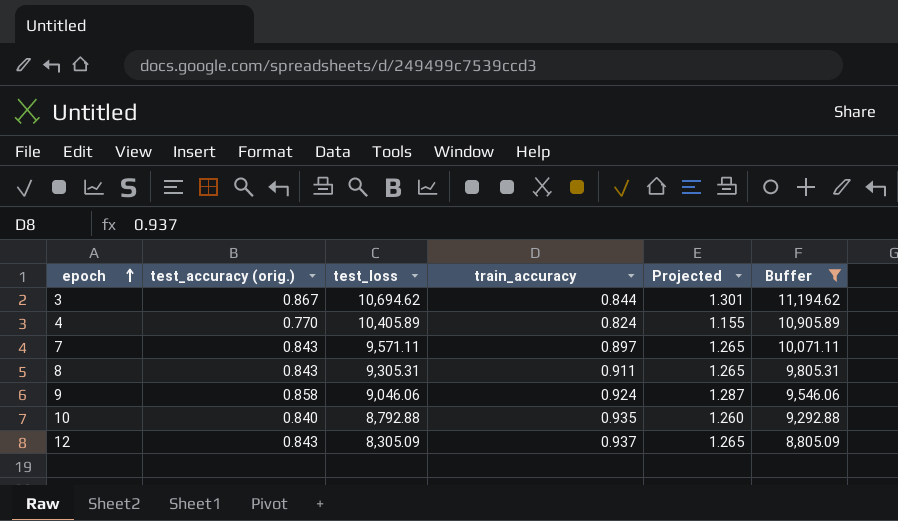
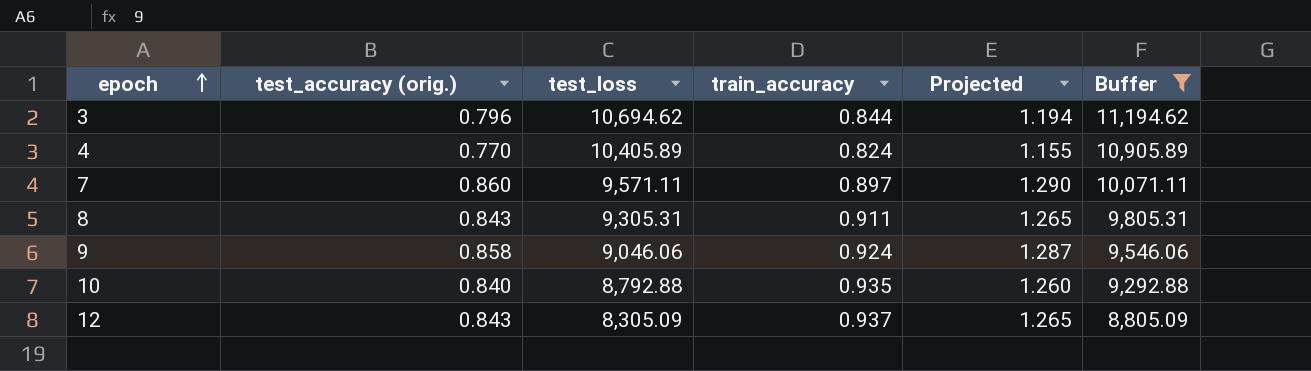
3 | test_accuracy (orig.): 0.867 -> 0.796
3 | Projected: 1.301 -> 1.194
7 | test_accuracy (orig.): 0.843 -> 0.860
7 | Projected: 1.265 -> 1.290

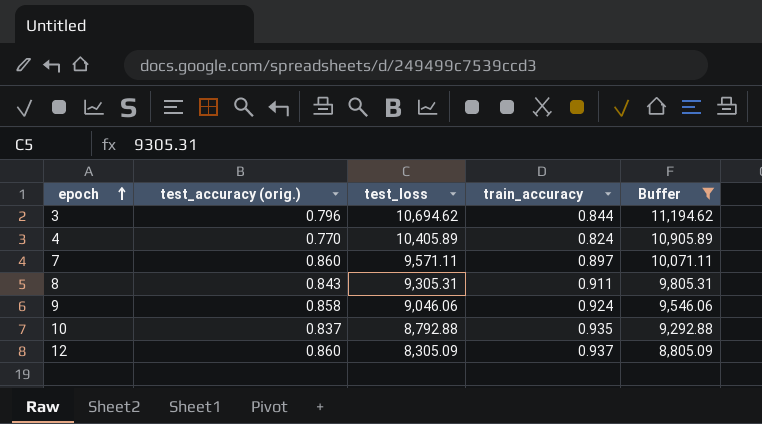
column Projected | formula: [test_accuracy (orig.)] * 1.5 -> none
10 | test_accuracy (orig.): 0.840 -> 0.837
12 | test_accuracy (orig.): 0.843 -> 0.860

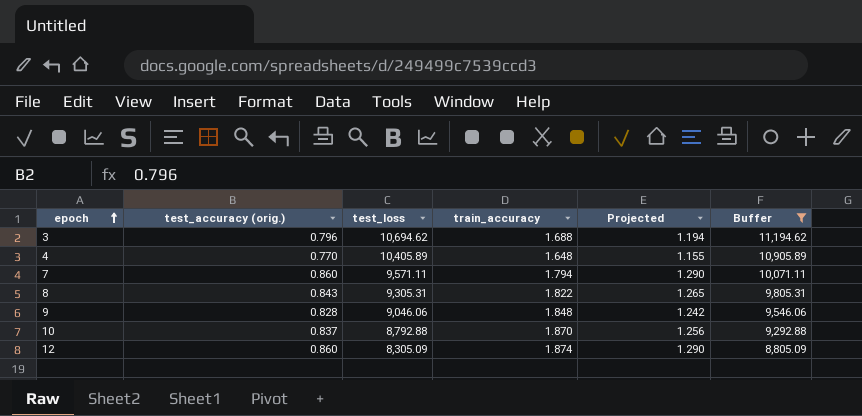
column Projected | formula: none -> [test_accuracy (orig.)] * 1.5
3 | train_accuracy: 0.844 -> 1.688
4 | train_accuracy: 0.824 -> 1.648
7 | train_accuracy: 0.897 -> 1.794
8 | train_accuracy: 0.911 -> 1.822
9 | test_accuracy (orig.): 0.858 -> 0.828
9 | train_accuracy: 0.924 -> 1.848
10 | train_accuracy: 0.935 -> 1.870
12 | train_accuracy: 0.937 -> 1.874

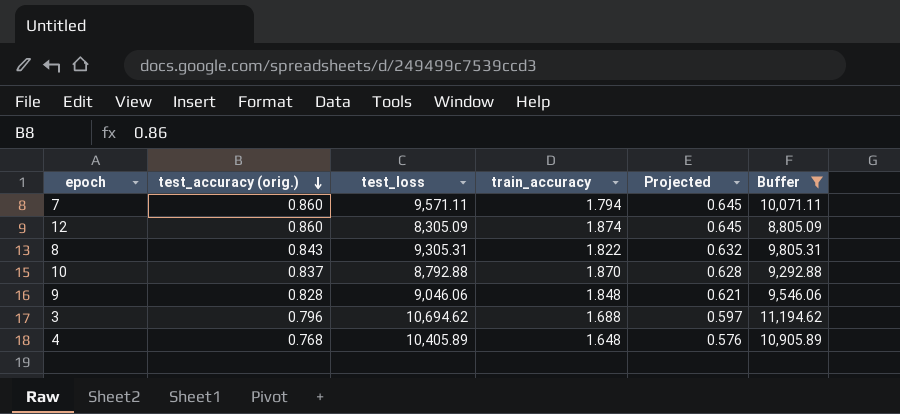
row order: epoch ascending -> test_accuracy (orig.) descending
column Projected | formula: [test_accuracy (orig.)] * 1.5 -> [test_accuracy (orig.)] * 0.75
4 | test_accuracy (orig.): 0.770 -> 0.768

